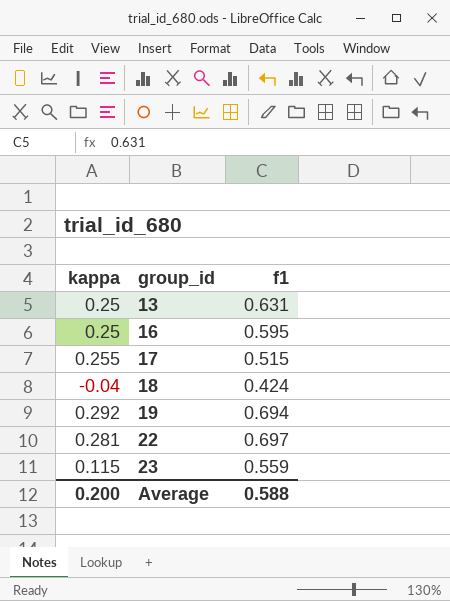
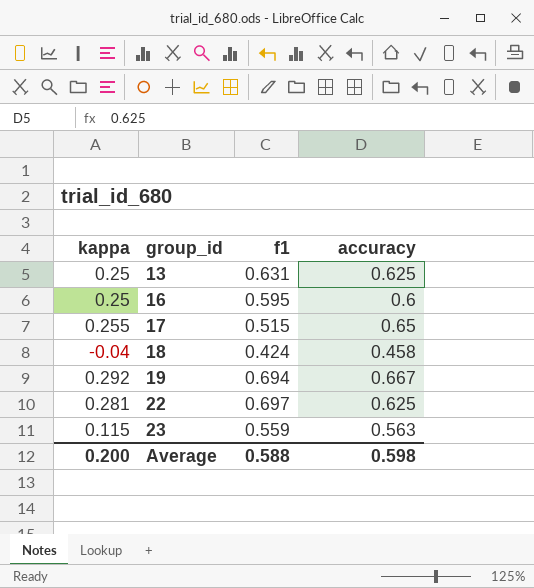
column accuracy | position: none -> 4

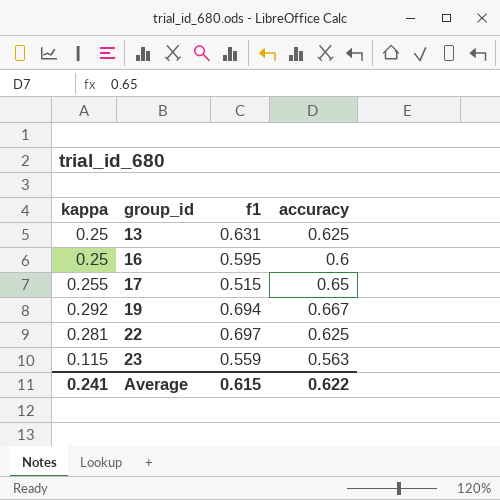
row 18: -0.04 | 0.424 | 0.458 -> none
Average | kappa: 0.200 -> 0.241
Average | f1: 0.588 -> 0.615
Average | accuracy: 0.598 -> 0.622

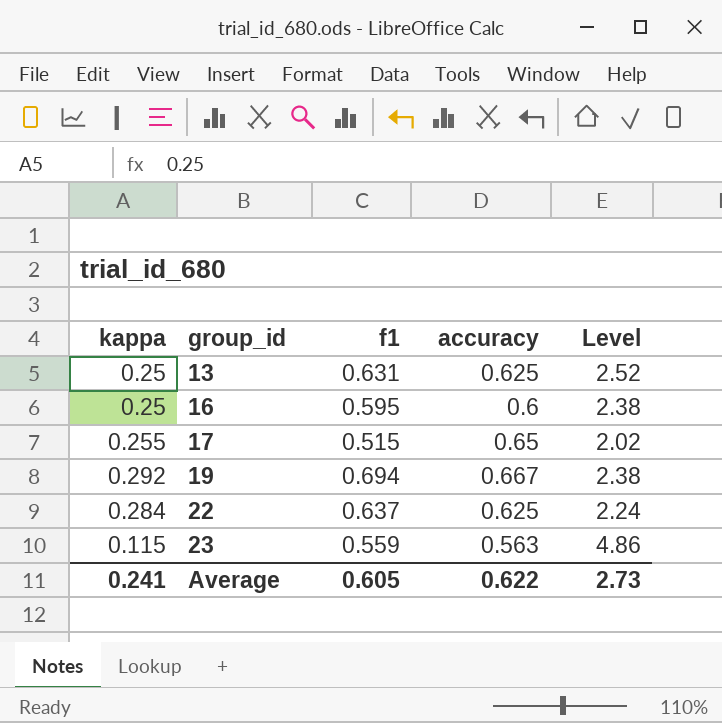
column Level | formula: none -> [f1] / [kappa]
22 | kappa: 0.281 -> 0.284
22 | f1: 0.697 -> 0.637
Average | f1: 0.615 -> 0.605

